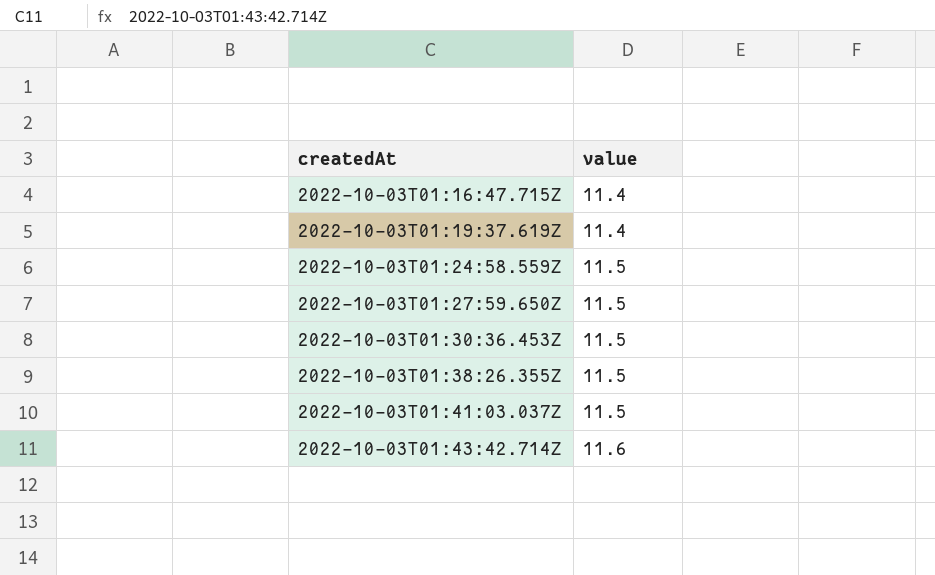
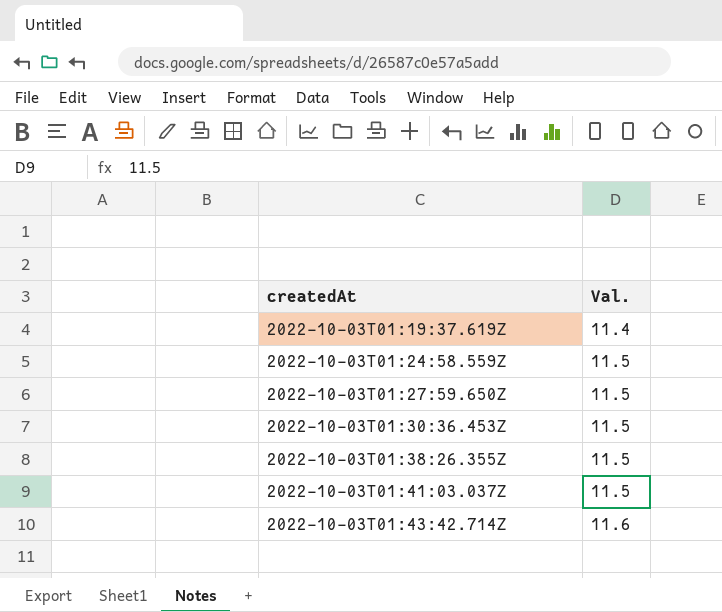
column name: value -> Val.
row 2022-10-03T01:16:47.715Z: 11.4 -> none

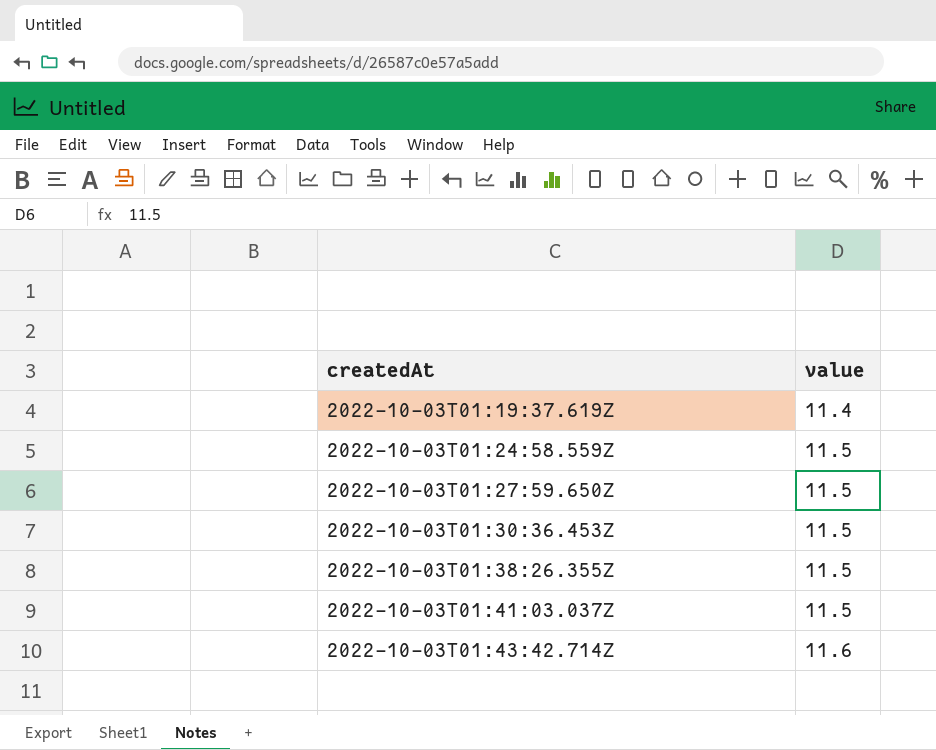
column name: Val. -> value

